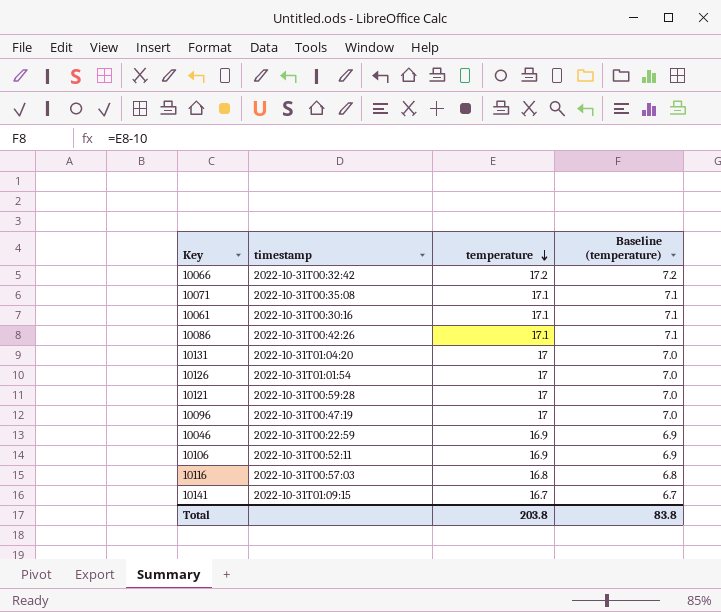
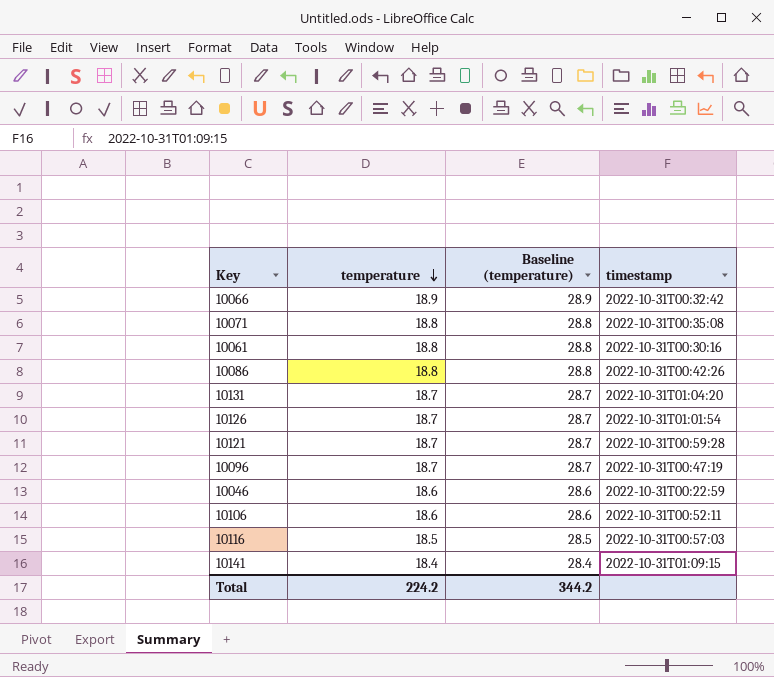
column Baseline (temperature) | formula: [temperature] - 10 -> [temperature] + 10
column timestamp | position: 2 -> 4
10066 | temperature: 17.2 -> 18.9
10071 | temperature: 17.1 -> 18.8
10061 | temperature: 17.1 -> 18.8
10086 | temperature: 17.1 -> 18.8
10131 | temperature: 17 -> 18.7
10126 | temperature: 17 -> 18.7
10121 | temperature: 17 -> 18.7
10096 | temperature: 17 -> 18.7
10046 | temperature: 16.9 -> 18.6
10106 | temperature: 16.9 -> 18.6
10116 | temperature: 16.8 -> 18.5
10141 | temperature: 16.7 -> 18.4
Total | temperature: 203.8 -> 224.2
Total | Baseline (temperature): 83.8 -> 344.2

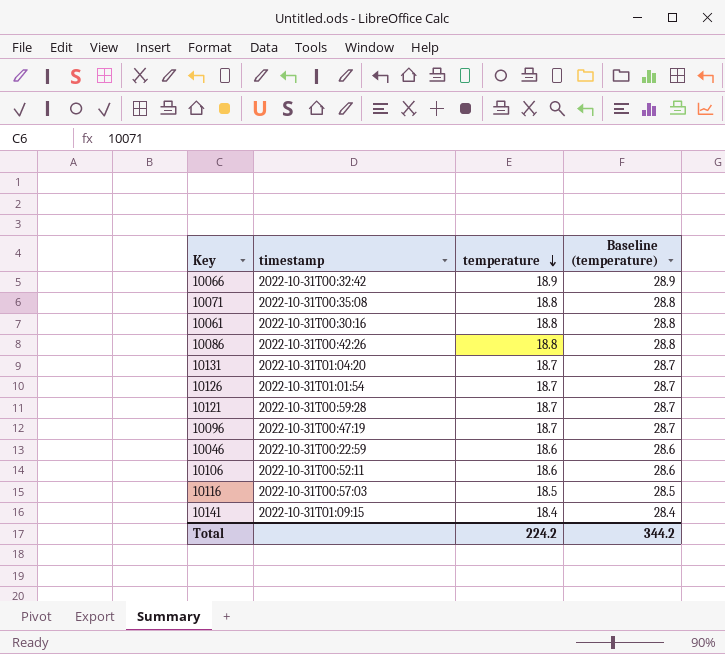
column timestamp | position: 4 -> 2

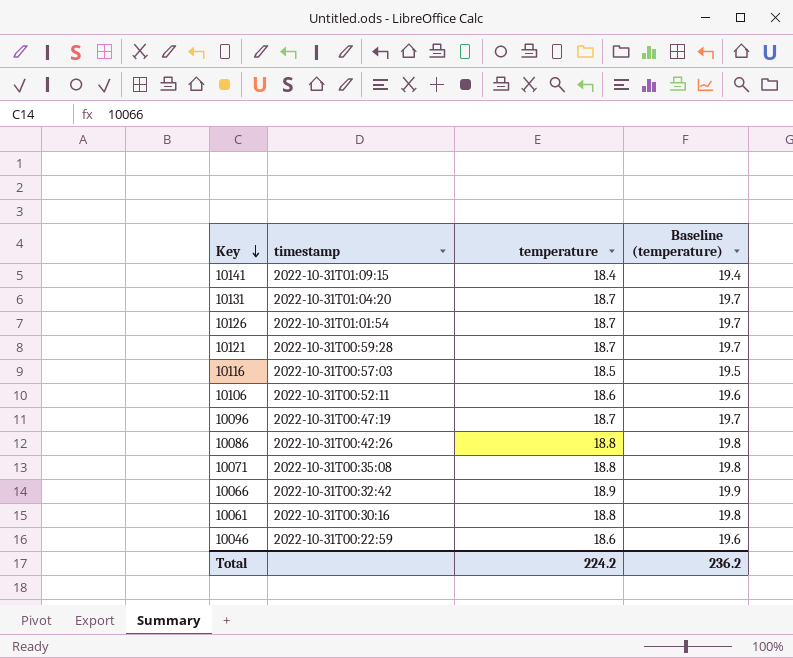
row order: temperature descending -> Key descending
column Baseline (temperature) | formula: [temperature] + 10 -> [temperature] + 1
Total | Baseline (temperature): 344.2 -> 236.2

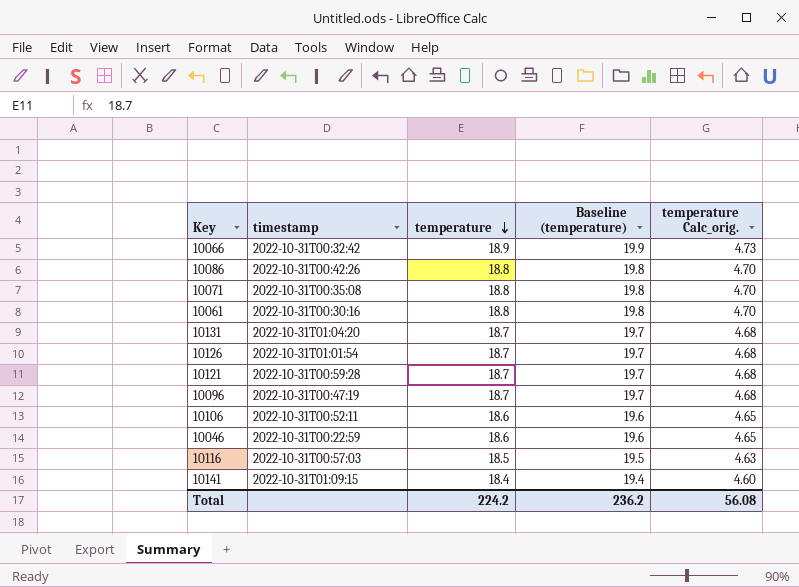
row order: Key descending -> temperature descending
column temperature Calc_orig. | formula: none -> [temperature] * 0.25

